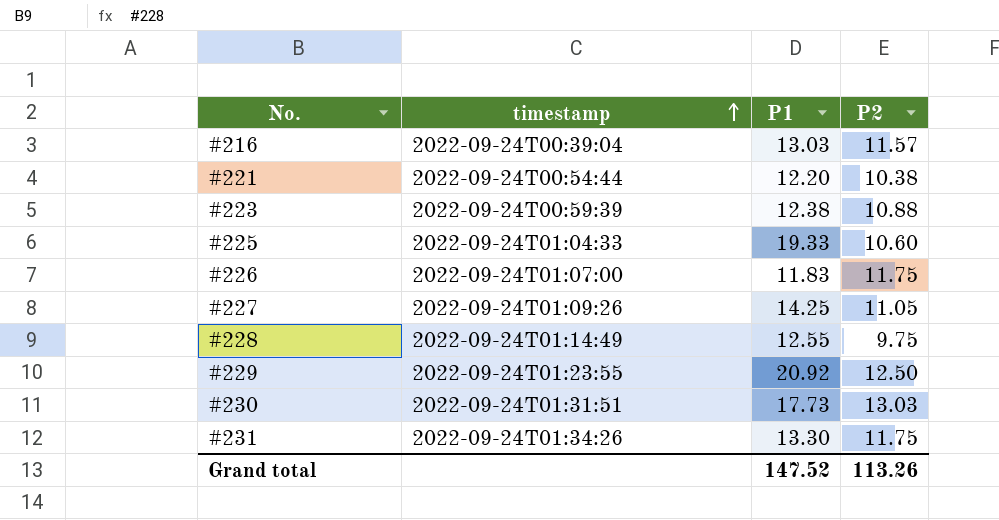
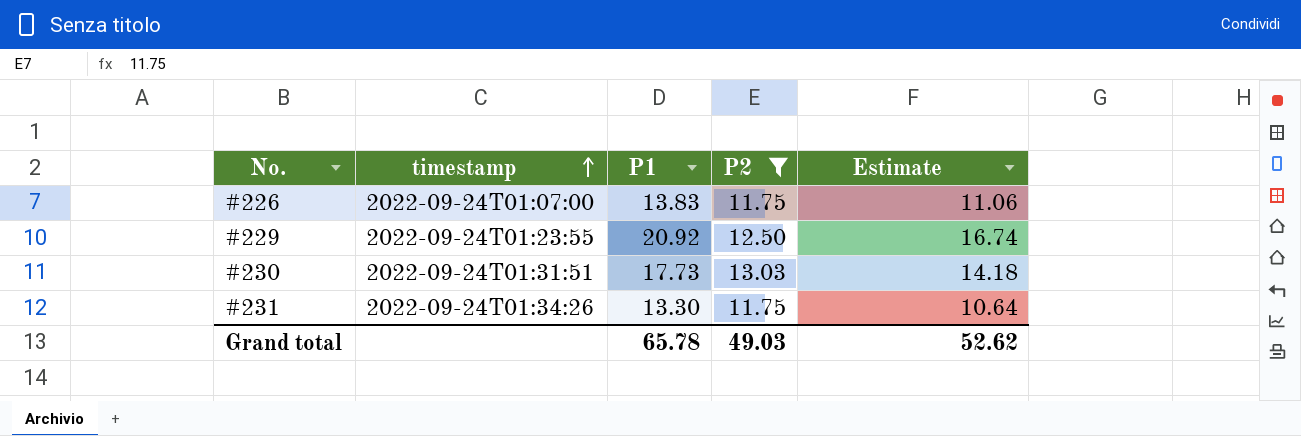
filter: none -> P2 >= 11.75
column Estimate | formula: none -> [P1] * 0.8
#226 | P1: 11.83 -> 13.83
Grand total | P1: 147.52 -> 65.78
Grand total | P2: 113.26 -> 49.03

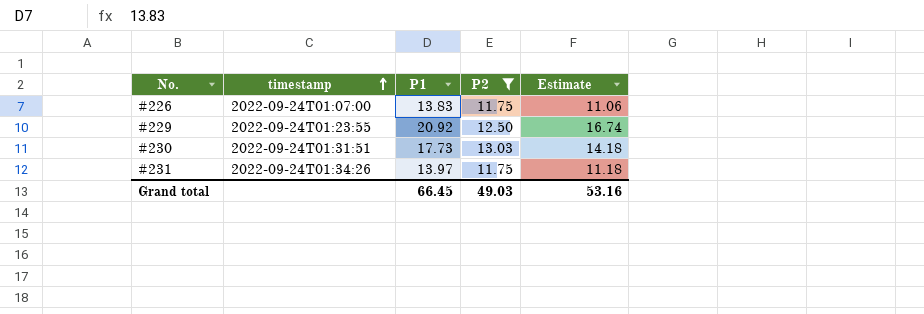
#231 | P1: 13.30 -> 13.97
#231 | Estimate: 10.64 -> 11.18
Grand total | P1: 65.78 -> 66.45
Grand total | Estimate: 52.62 -> 53.16

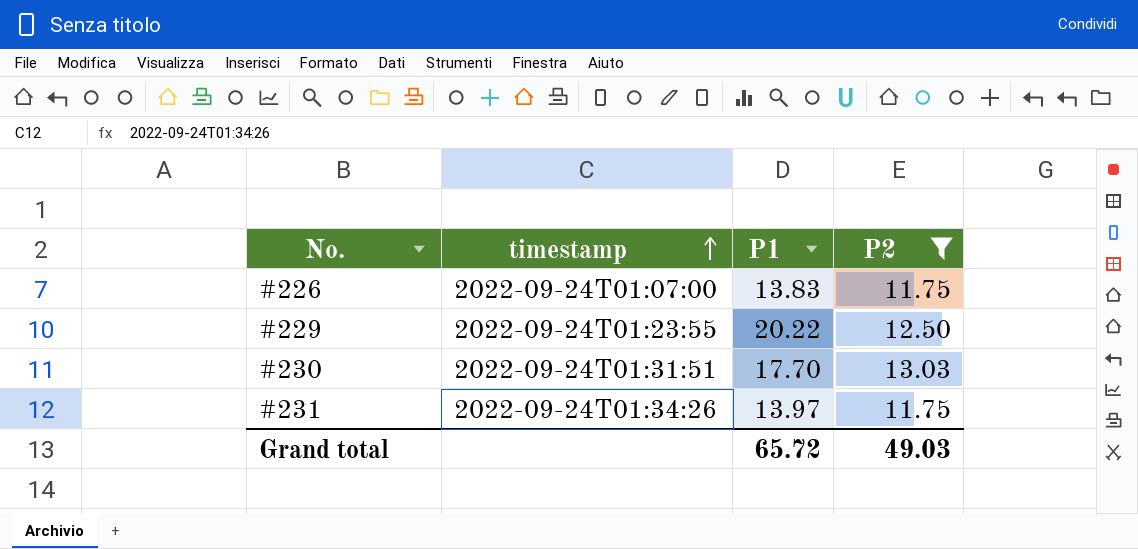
column Estimate | formula: [P1] * 0.8 -> none
#229 | P1: 20.92 -> 20.22
#230 | P1: 17.73 -> 17.70
Grand total | P1: 66.45 -> 65.72

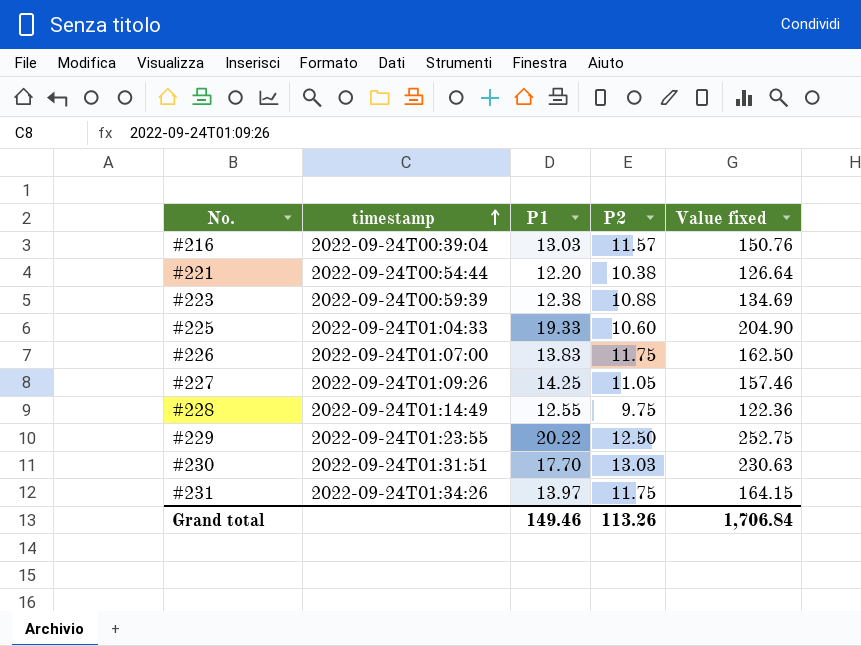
filter: P2 >= 11.75 -> none
column Value fixed | formula: none -> [P1] * [P2]
Grand total | P1: 65.72 -> 149.46
Grand total | P2: 49.03 -> 113.26

